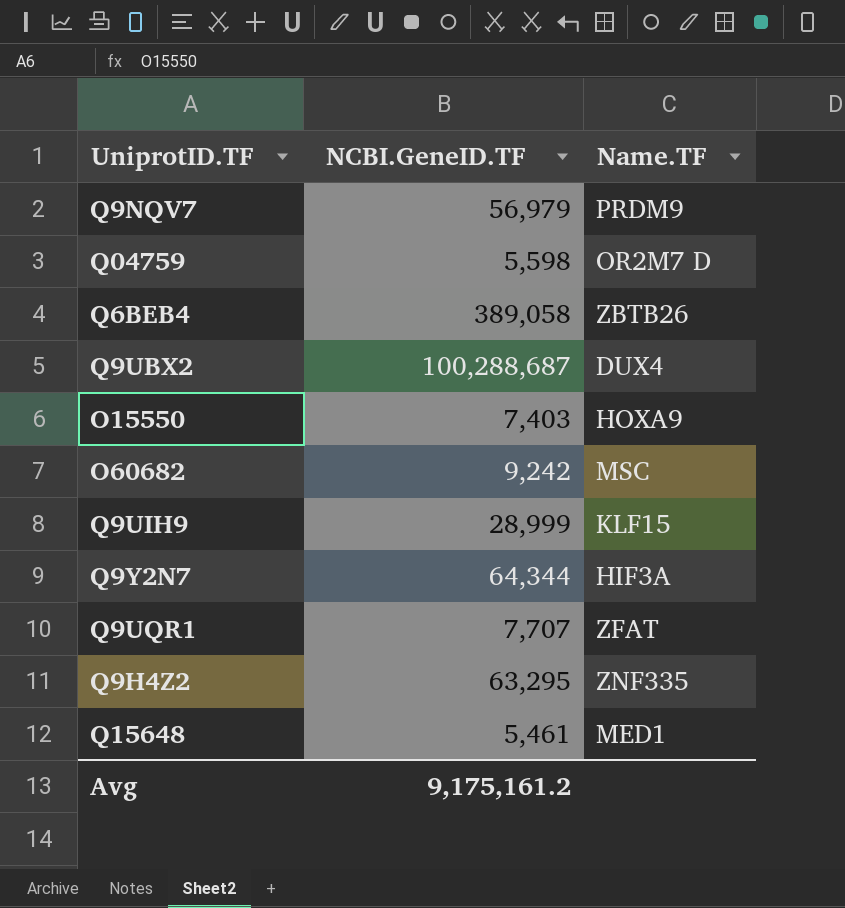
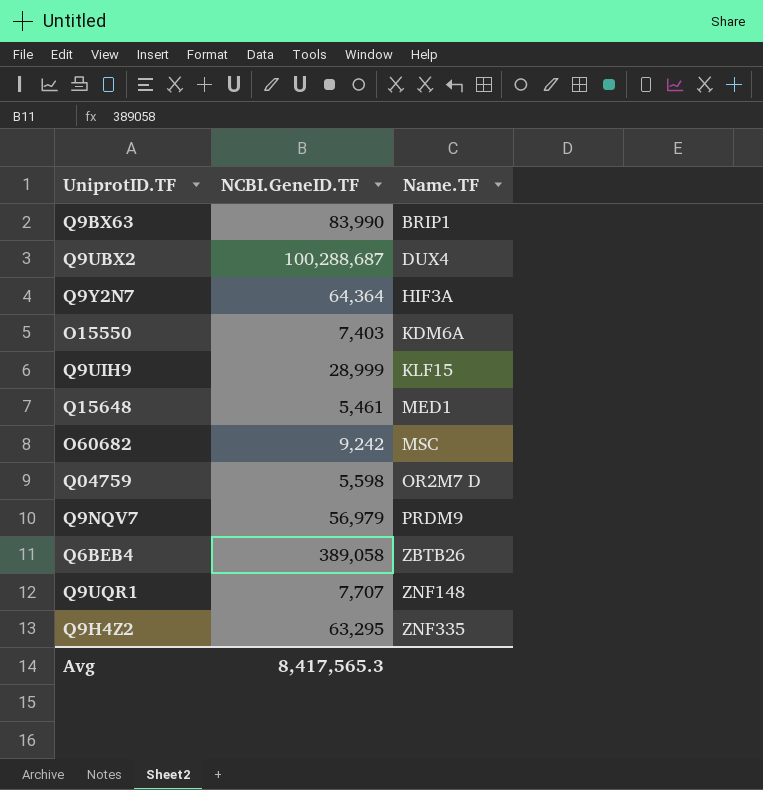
row order: none -> Name.TF ascending
row Q9BX63: none -> 83,990 | BRIP1
Q9Y2N7 | NCBI.GeneID.TF: 64,344 -> 64,364
O15550 | Name.TF: HOXA9 -> KDM6A
Q9UQR1 | Name.TF: ZFAT -> ZNF148
Avg | NCBI.GeneID.TF: 9,175,161.2 -> 8,417,565.3

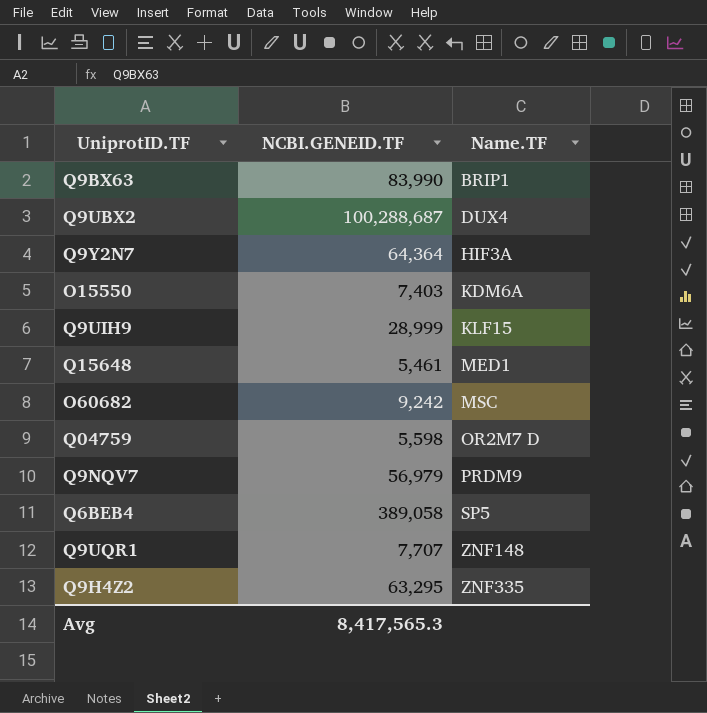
column name: NCBI.GeneID.TF -> NCBI.GENEID.TF
Q6BEB4 | Name.TF: ZBTB26 -> SP5

